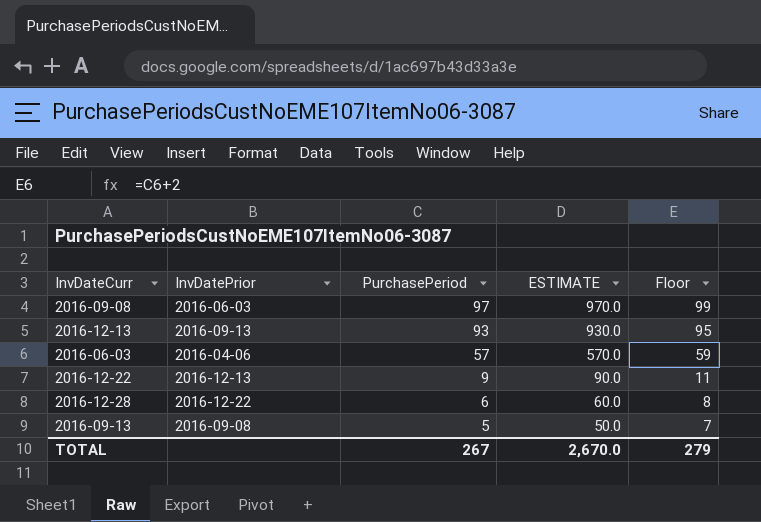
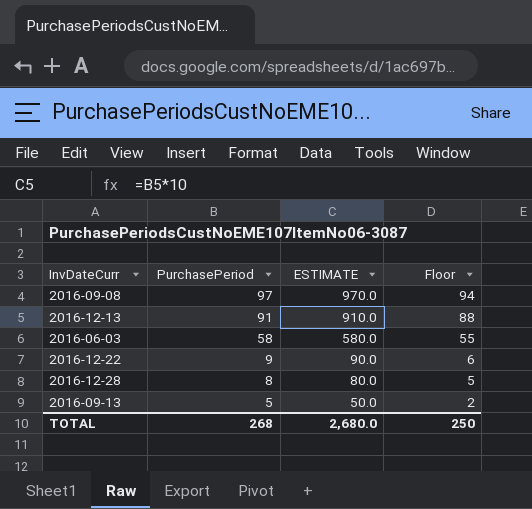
column InvDatePrior | position: 2 -> none
column Floor | formula: [PurchasePeriod] + 2 -> [PurchasePeriod] - 3
2016-12-13 | PurchasePeriod: 93 -> 91
2016-12-13 | ESTIMATE: 930.0 -> 910.0
2016-06-03 | PurchasePeriod: 57 -> 58
2016-06-03 | ESTIMATE: 570.0 -> 580.0
2016-12-28 | PurchasePeriod: 6 -> 8
2016-12-28 | ESTIMATE: 60.0 -> 80.0
TOTAL | PurchasePeriod: 267 -> 268
TOTAL | ESTIMATE: 2,670.0 -> 2,680.0
TOTAL | Floor: 279 -> 250

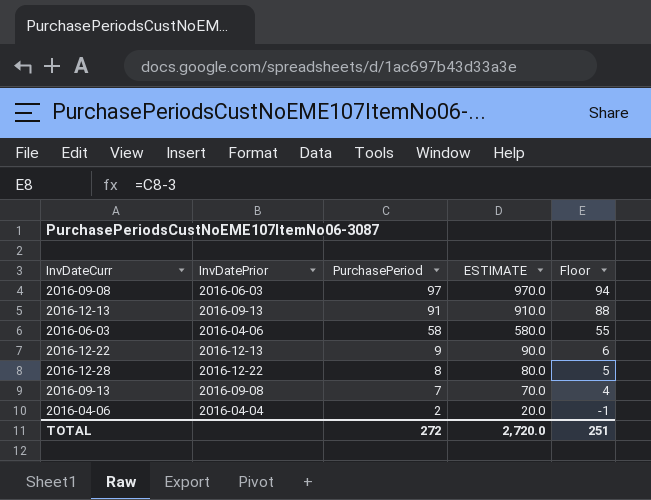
column InvDatePrior | position: none -> 2
2016-09-13 | PurchasePeriod: 5 -> 7
2016-09-13 | ESTIMATE: 50.0 -> 70.0
2016-09-13 | Floor: 2 -> 4
row 2016-04-06: none -> 2016-04-04 | 2 | 20.0 | -1
TOTAL | PurchasePeriod: 268 -> 272
TOTAL | ESTIMATE: 2,680.0 -> 2,720.0
TOTAL | Floor: 250 -> 251

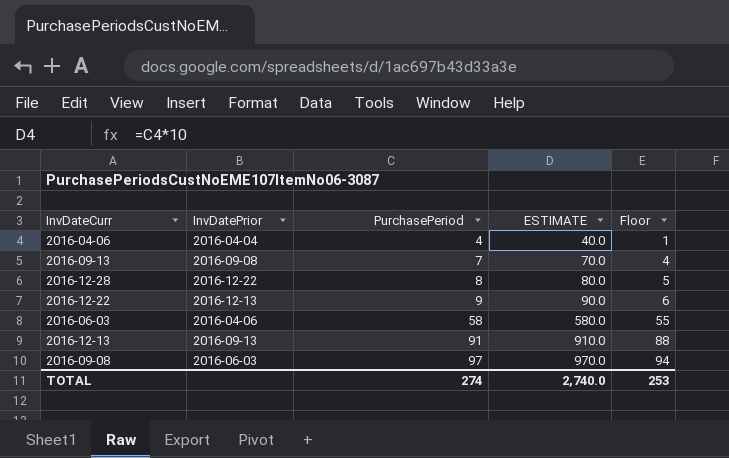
row order: PurchasePeriod descending -> PurchasePeriod ascending
2016-04-06 | PurchasePeriod: 2 -> 4
2016-04-06 | ESTIMATE: 20.0 -> 40.0
2016-04-06 | Floor: -1 -> 1
TOTAL | PurchasePeriod: 272 -> 274
TOTAL | ESTIMATE: 2,720.0 -> 2,740.0
TOTAL | Floor: 251 -> 253

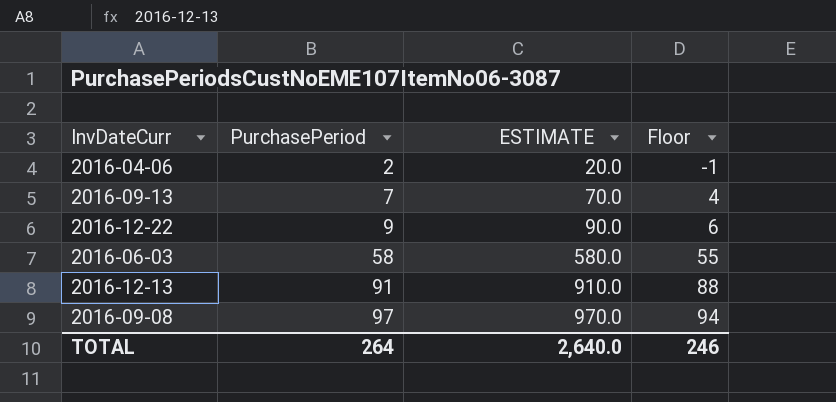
column InvDatePrior | position: 2 -> none
row 2016-12-28: 2016-12-22 | 8 | 80.0 | 5 -> none
2016-04-06 | PurchasePeriod: 4 -> 2
2016-04-06 | ESTIMATE: 40.0 -> 20.0
2016-04-06 | Floor: 1 -> -1
TOTAL | PurchasePeriod: 274 -> 264
TOTAL | ESTIMATE: 2,740.0 -> 2,640.0
TOTAL | Floor: 253 -> 246

